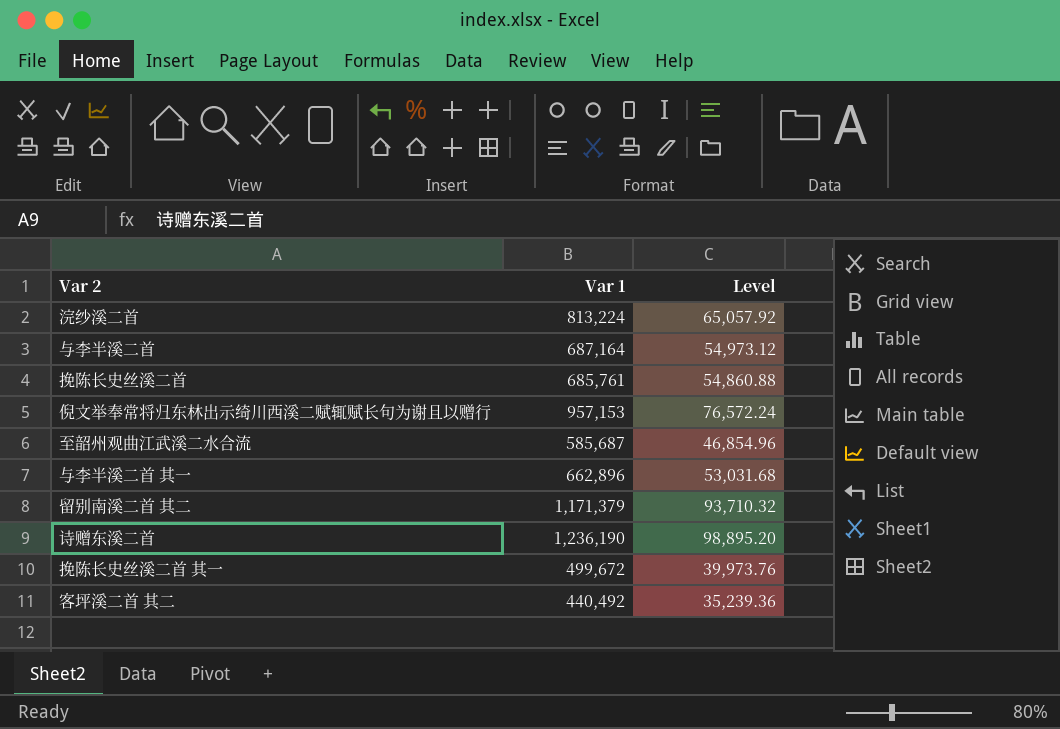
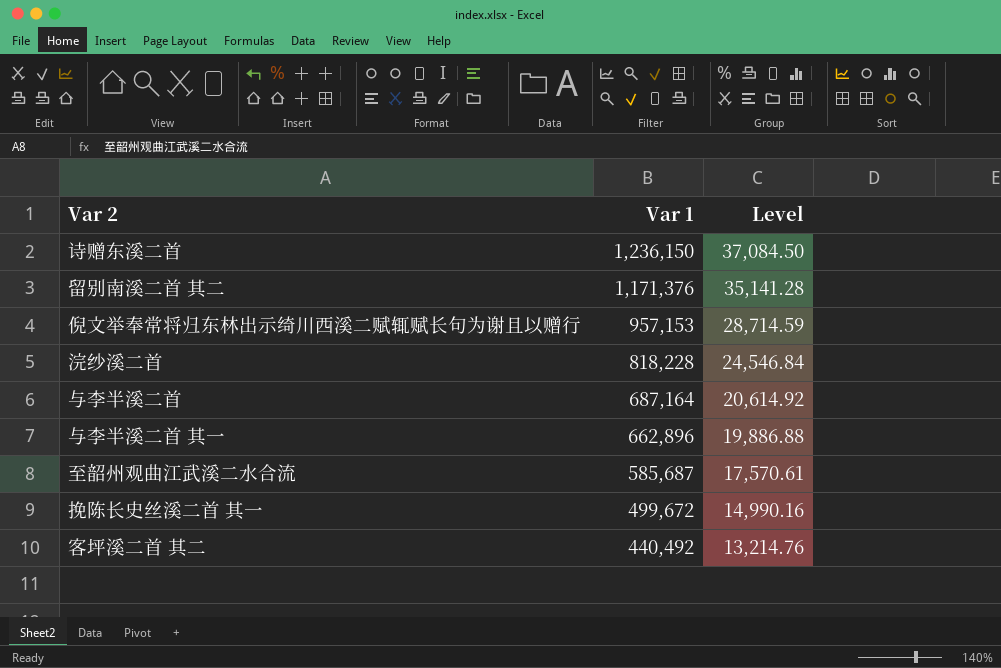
row order: none -> Var 1 descending
column Level | formula: [Var 1] * 0.08 -> [Var 1] * 0.03
row 挽陈长史丝溪二首: 685,761 | 54,860.88 -> none
诗赠东溪二首 | Var 1: 1,236,190 -> 1,236,150
留别南溪二首 其二 | Var 1: 1,171,379 -> 1,171,376
浣纱溪二首 | Var 1: 813,224 -> 818,228

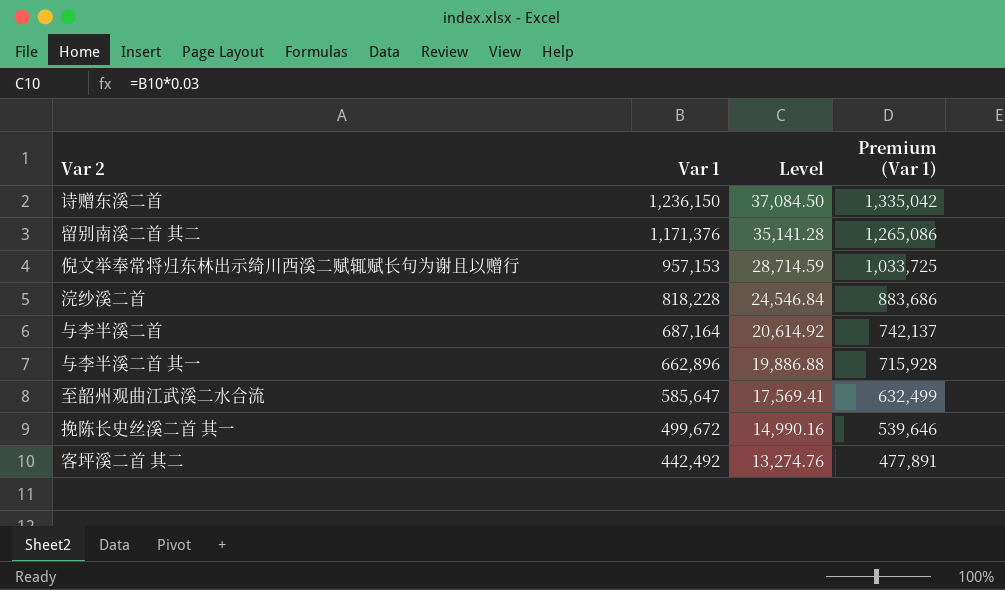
column Premium (Var 1) | formula: none -> [Var 1] * 1.08
至韶州观曲江武溪二水合流 | Var 1: 585,687 -> 585,647
至韶州观曲江武溪二水合流 | Level: 17,570.61 -> 17,569.41
客坪溪二首 其二 | Var 1: 440,492 -> 442,492
客坪溪二首 其二 | Level: 13,214.76 -> 13,274.76

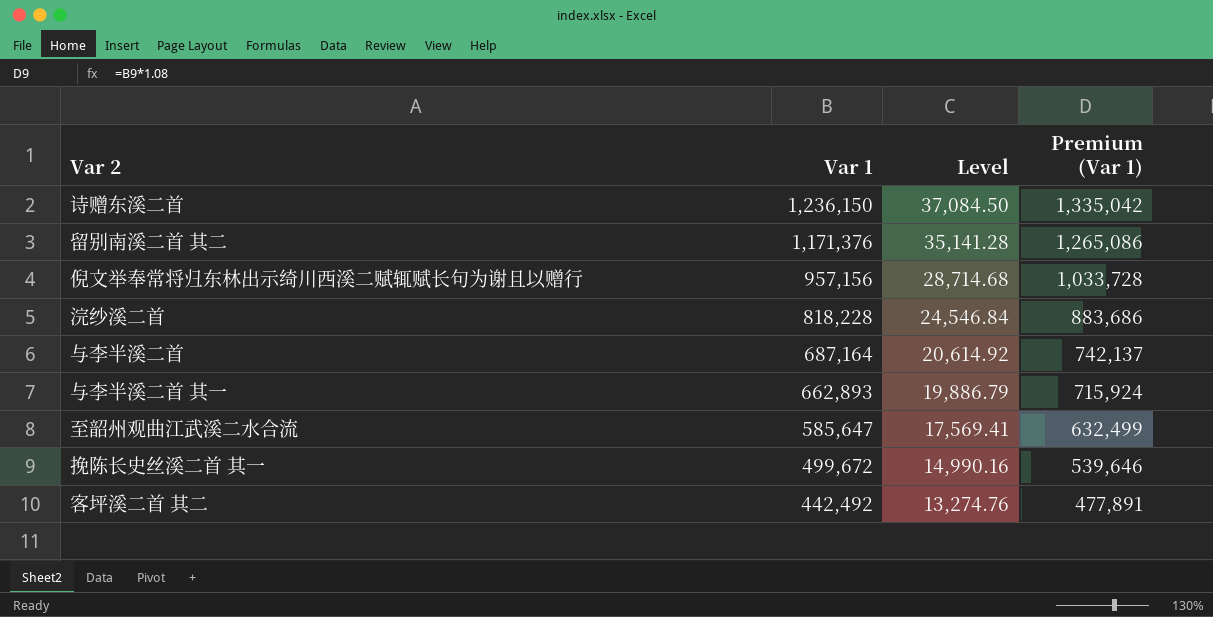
倪文举奉常将归东林出示绮川西溪二赋辄赋长句为谢且以赠行 | Var 1: 957,153 -> 957,156
倪文举奉常将归东林出示绮川西溪二赋辄赋长句为谢且以赠行 | Level: 28,714.59 -> 28,714.68
倪文举奉常将归东林出示绮川西溪二赋辄赋长句为谢且以赠行 | Premium (Var 1): 1,033,725 -> 1,033,728
与李半溪二首 其一 | Var 1: 662,896 -> 662,893
与李半溪二首 其一 | Level: 19,886.88 -> 19,886.79
与李半溪二首 其一 | Premium (Var 1): 715,928 -> 715,924

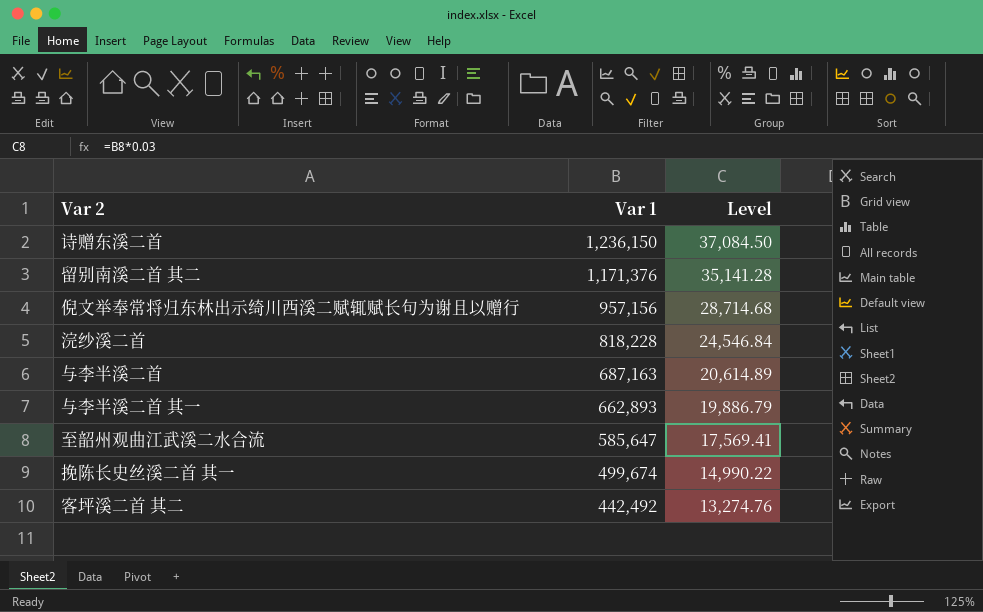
column Premium (Var 1) | formula: [Var 1] * 1.08 -> none
与李半溪二首 | Var 1: 687,164 -> 687,163
与李半溪二首 | Level: 20,614.92 -> 20,614.89
挽陈长史丝溪二首 其一 | Var 1: 499,672 -> 499,674
挽陈长史丝溪二首 其一 | Level: 14,990.16 -> 14,990.22

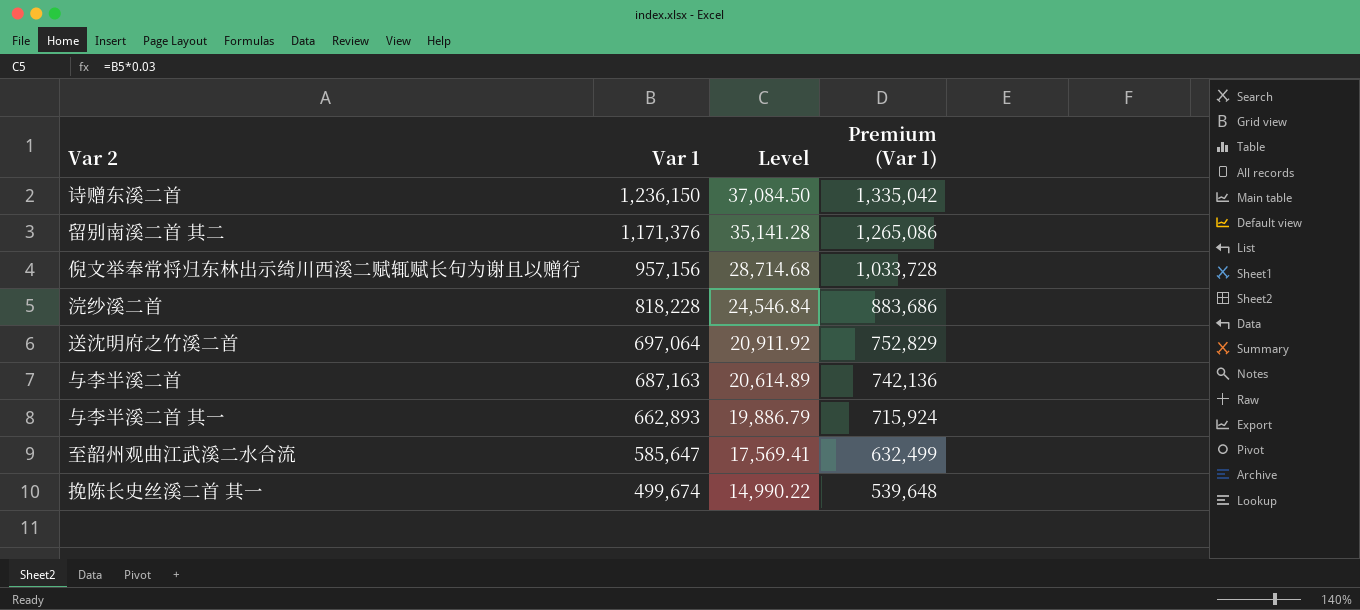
column Premium (Var 1) | formula: none -> [Var 1] * 1.08
row 客坪溪二首 其二: 442,492 | 13,274.76 -> none
row 送沈明府之竹溪二首: none -> 697,064 | 20,911.92 | 752,829

